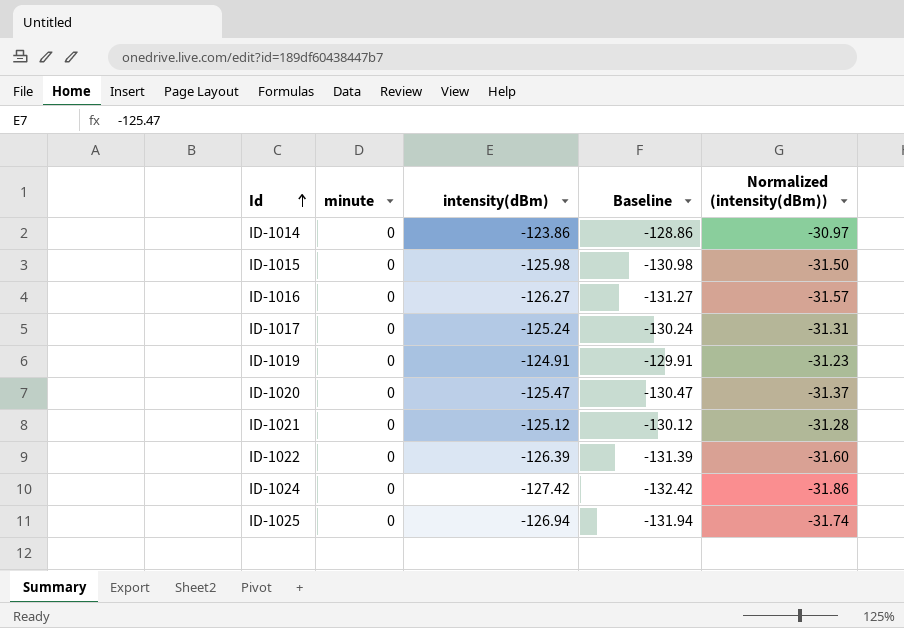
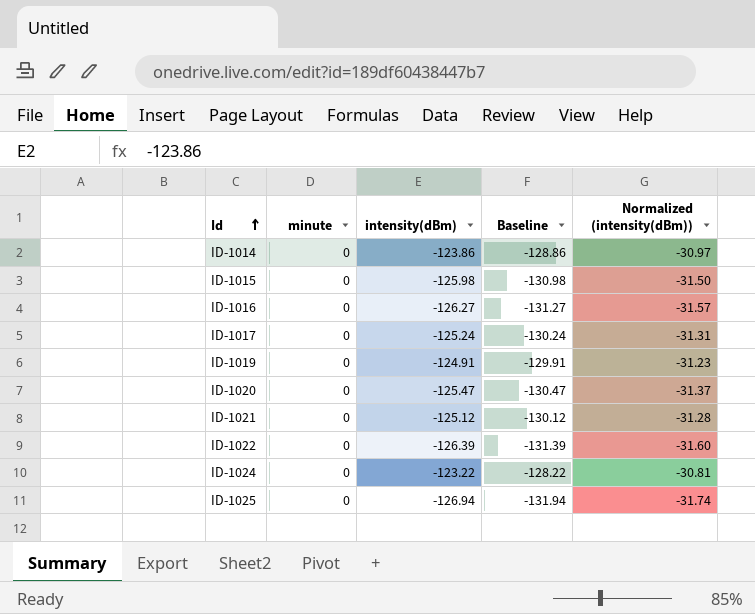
ID-1024 | intensity(dBm): -127.42 -> -123.22
ID-1024 | Baseline: -132.42 -> -128.22
ID-1024 | Normalized (intensity(dBm)): -31.86 -> -30.81

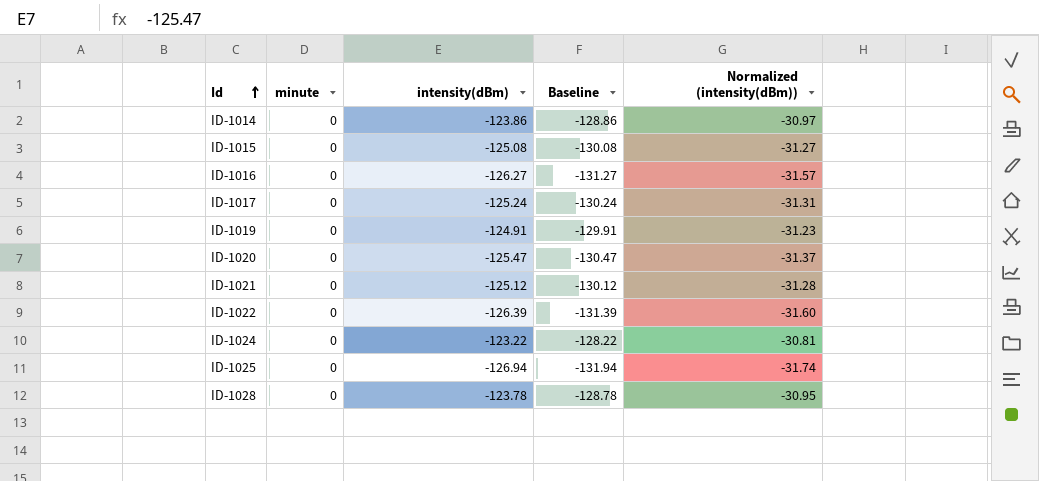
ID-1015 | intensity(dBm): -125.98 -> -125.08
ID-1015 | Baseline: -130.98 -> -130.08
ID-1015 | Normalized (intensity(dBm)): -31.50 -> -31.27
row ID-1028: none -> 0 | -123.78 | -128.78 | -30.95

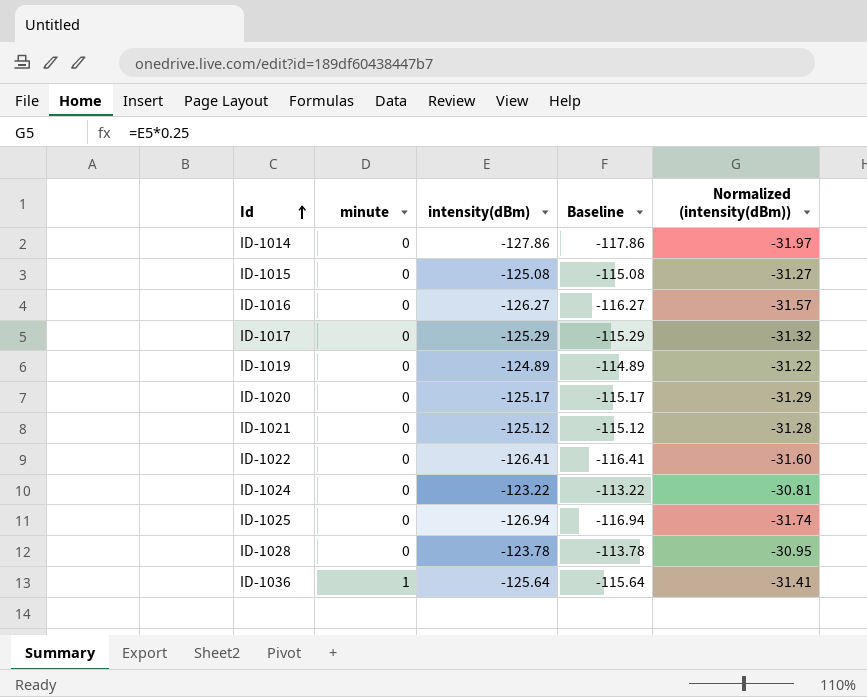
column Baseline | formula: [intensity(dBm)] - 5 -> [intensity(dBm)] + 10
ID-1014 | intensity(dBm): -123.86 -> -127.86
ID-1014 | Normalized (intensity(dBm)): -30.97 -> -31.97
ID-1017 | intensity(dBm): -125.24 -> -125.29
ID-1017 | Normalized (intensity(dBm)): -31.31 -> -31.32
ID-1019 | intensity(dBm): -124.91 -> -124.89
ID-1019 | Normalized (intensity(dBm)): -31.23 -> -31.22
ID-1020 | intensity(dBm): -125.47 -> -125.17
ID-1020 | Normalized (intensity(dBm)): -31.37 -> -31.29
ID-1022 | intensity(dBm): -126.39 -> -126.41
row ID-1036: none -> 1 | -125.64 | -115.64 | -31.41

